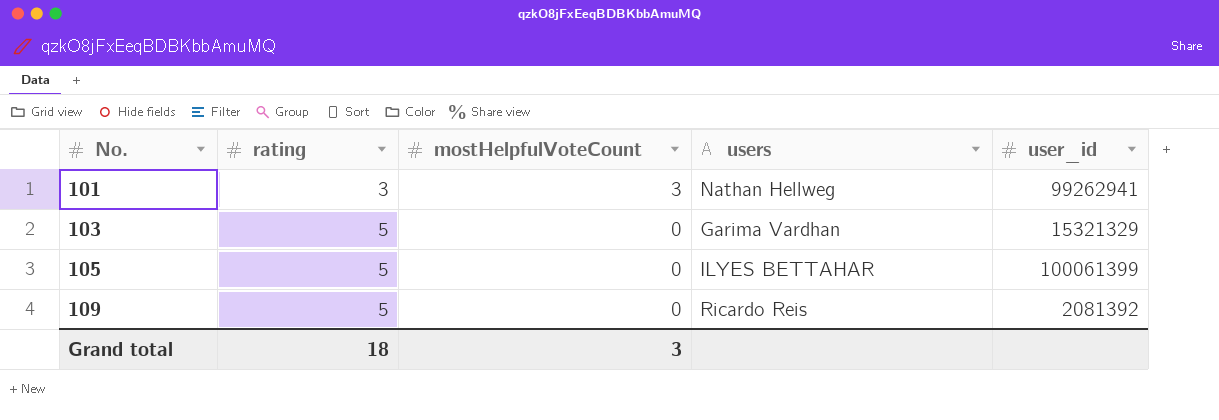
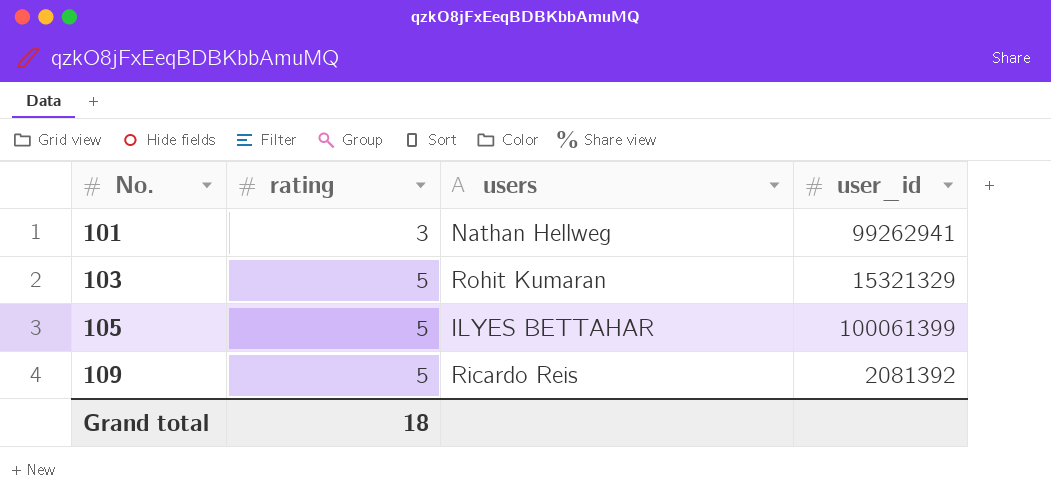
column mostHelpfulVoteCount | position: 3 -> none
103 | users: Garima Vardhan -> Rohit Kumaran

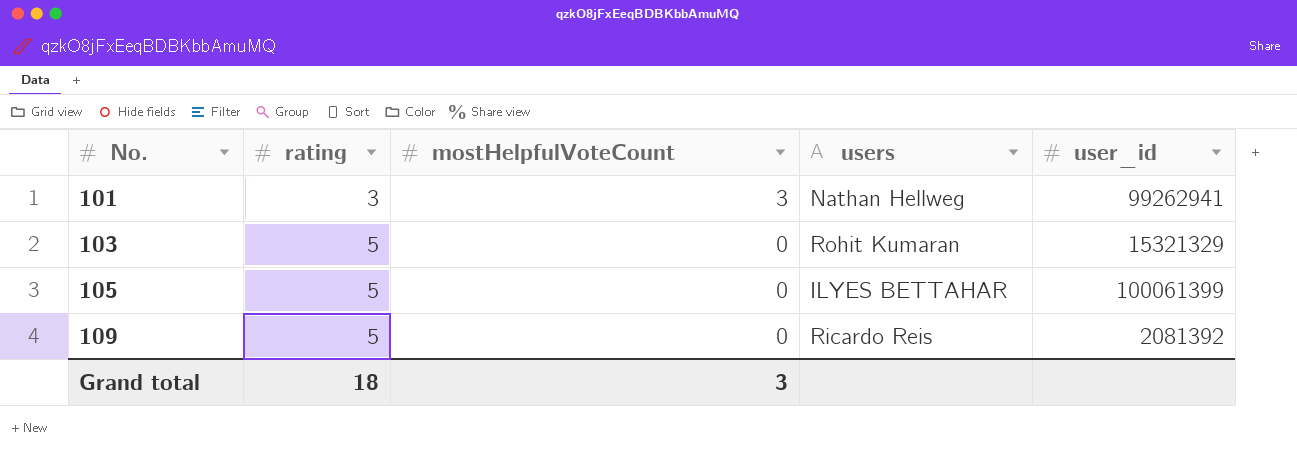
column mostHelpfulVoteCount | position: none -> 3

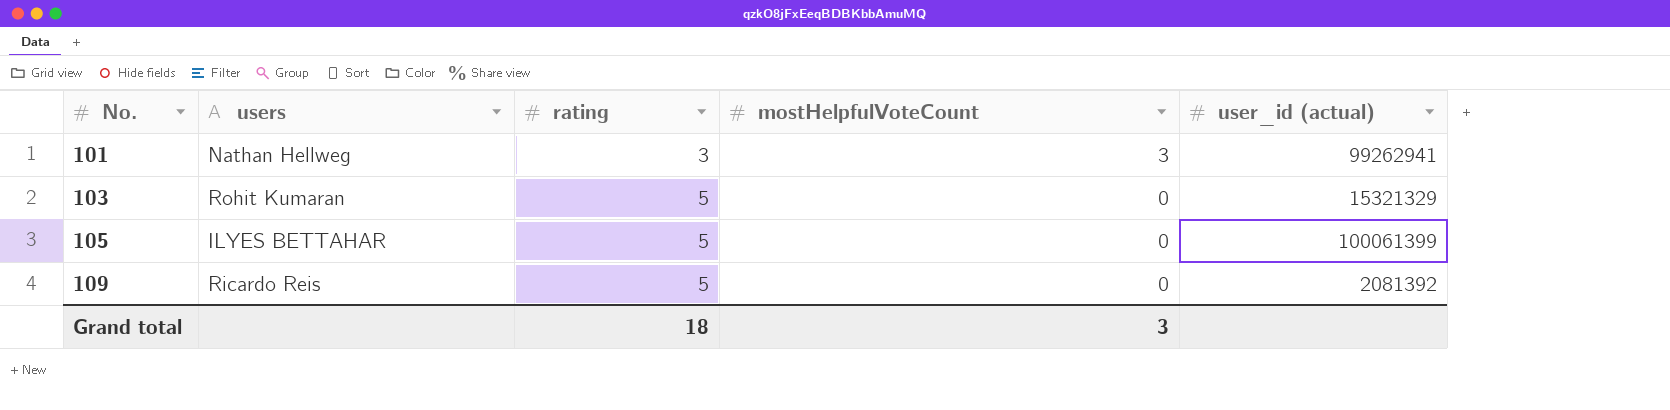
column users | position: 4 -> 2
column name: user_id -> user_id (actual)

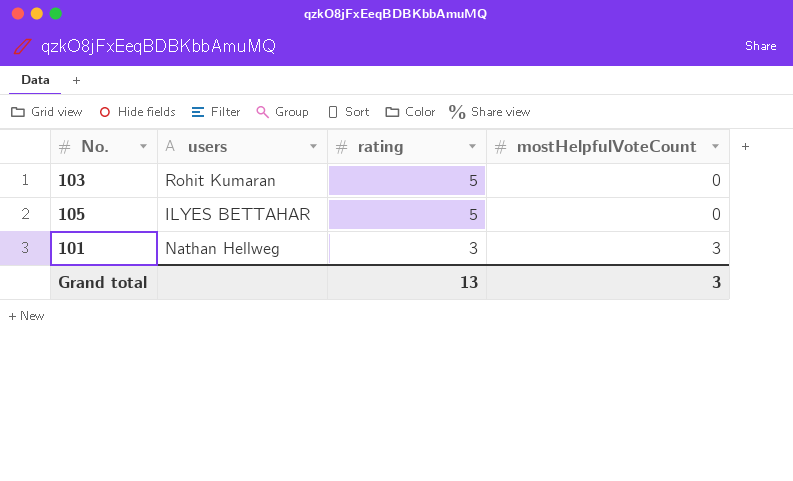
row order: No. ascending -> rating descending
column user_id (actual) | position: 5 -> none
row 109: Ricardo Reis | 5 | 0 | 2081392 -> none
Grand total | rating: 18 -> 13

